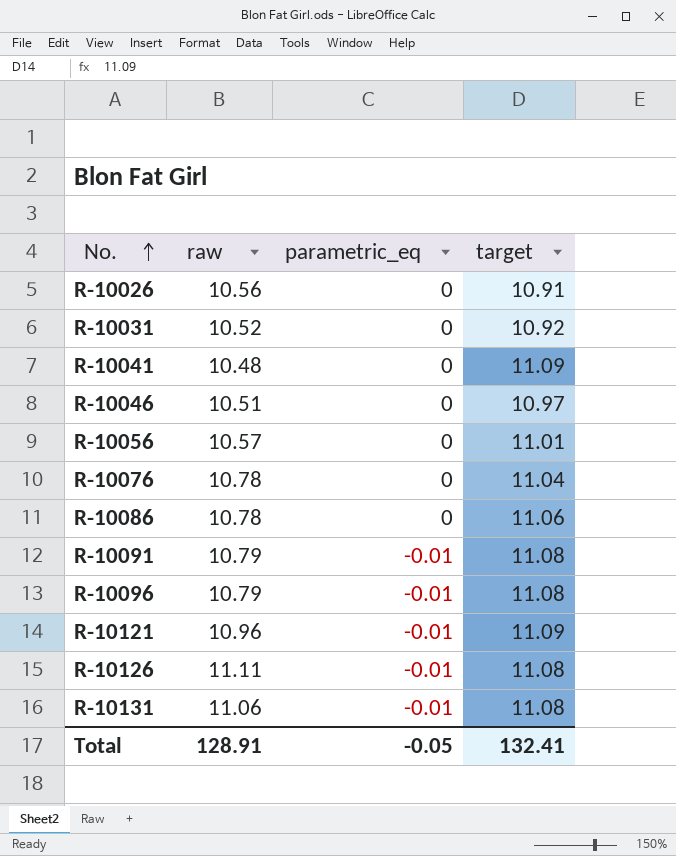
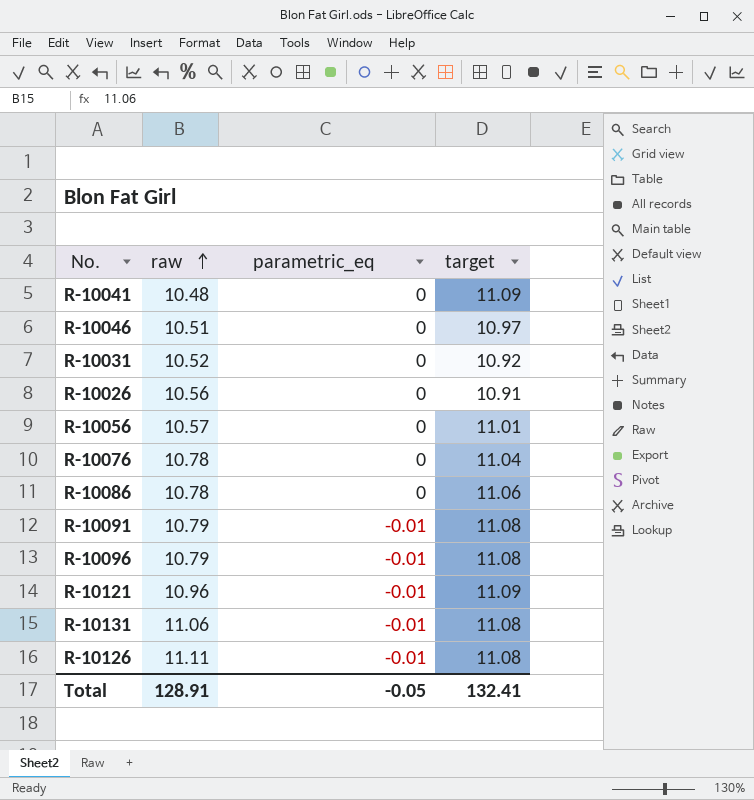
row order: No. ascending -> raw ascending

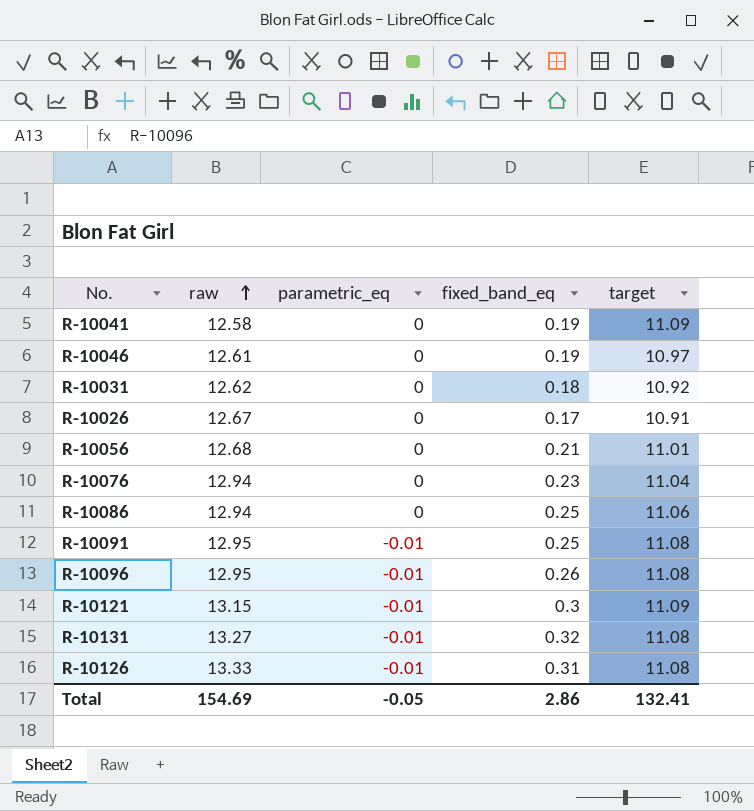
column fixed_band_eq | position: none -> 4
R-10041 | raw: 10.48 -> 12.58
R-10046 | raw: 10.51 -> 12.61
R-10031 | raw: 10.52 -> 12.62
R-10026 | raw: 10.56 -> 12.67
R-10056 | raw: 10.57 -> 12.68
R-10076 | raw: 10.78 -> 12.94
R-10086 | raw: 10.78 -> 12.94
R-10091 | raw: 10.79 -> 12.95
R-10096 | raw: 10.79 -> 12.95
R-10121 | raw: 10.96 -> 13.15
R-10131 | raw: 11.06 -> 13.27
R-10126 | raw: 11.11 -> 13.33
Total | raw: 128.91 -> 154.69

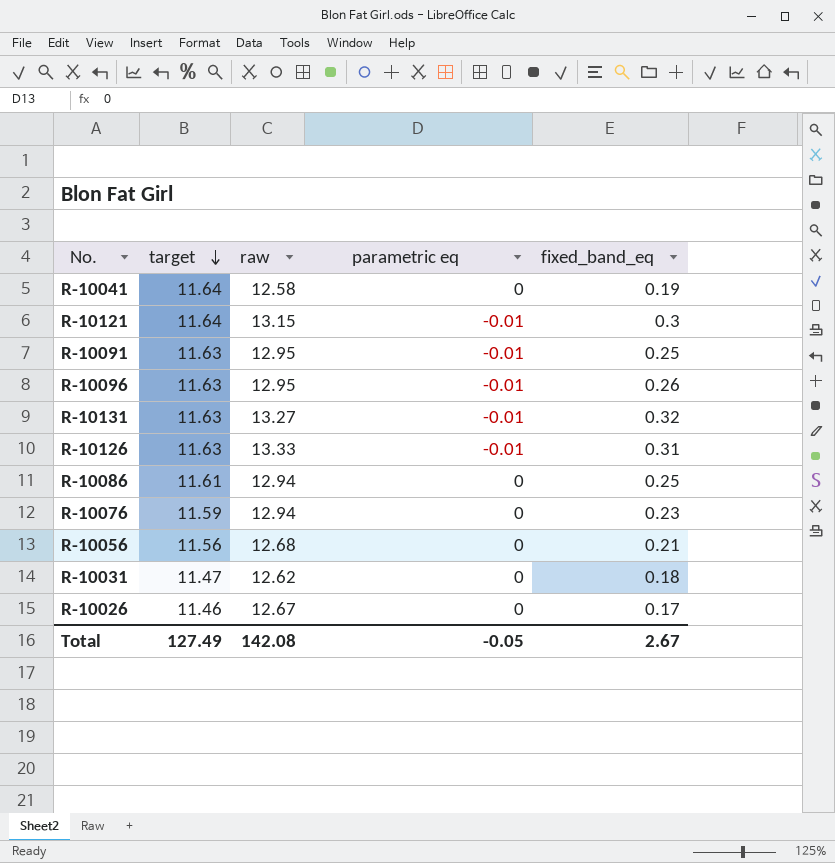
row order: raw ascending -> target descending
column target | position: 5 -> 2
column name: parametric_eq -> parametric eq
row R-10046: 12.61 | 0 | 0.19 | 10.97 -> none
R-10041 | target: 11.09 -> 11.64
R-10121 | target: 11.09 -> 11.64
R-10091 | target: 11.08 -> 11.63
R-10096 | target: 11.08 -> 11.63
R-10131 | target: 11.08 -> 11.63
R-10126 | target: 11.08 -> 11.63
R-10086 | target: 11.06 -> 11.61
R-10076 | target: 11.04 -> 11.59
R-10056 | target: 11.01 -> 11.56
R-10031 | target: 10.92 -> 11.47
R-10026 | target: 10.91 -> 11.46
Total | target: 132.41 -> 127.49
Total | raw: 154.69 -> 142.08
Total | fixed_band_eq: 2.86 -> 2.67

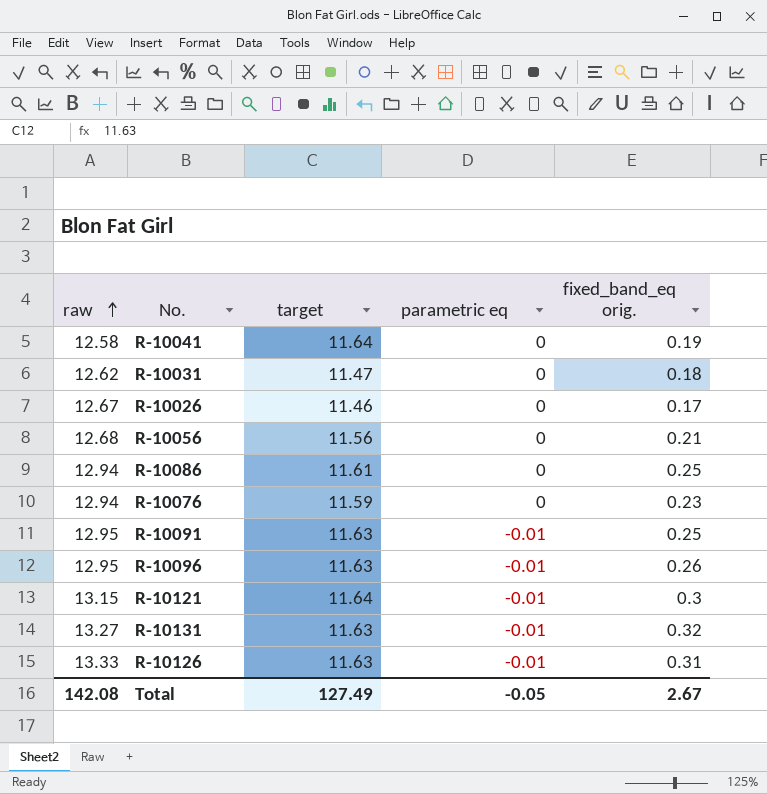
row order: target descending -> raw ascending
column raw | position: 3 -> 1
column name: fixed_band_eq -> fixed_band_eq orig.

